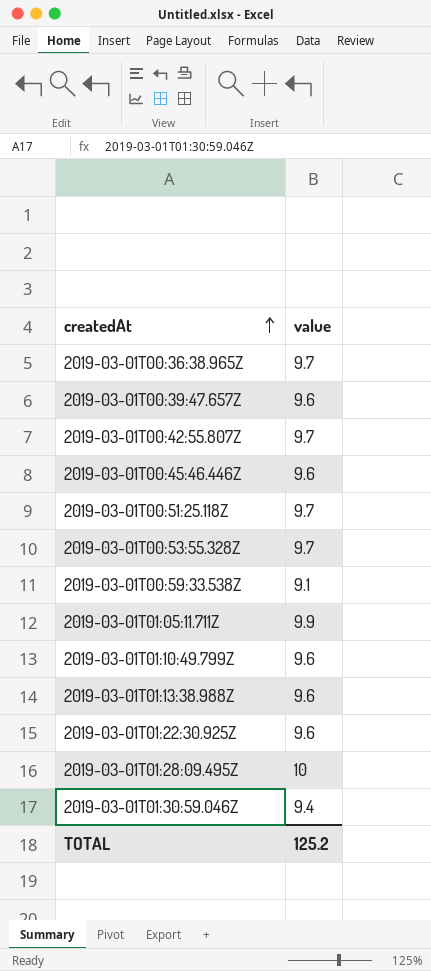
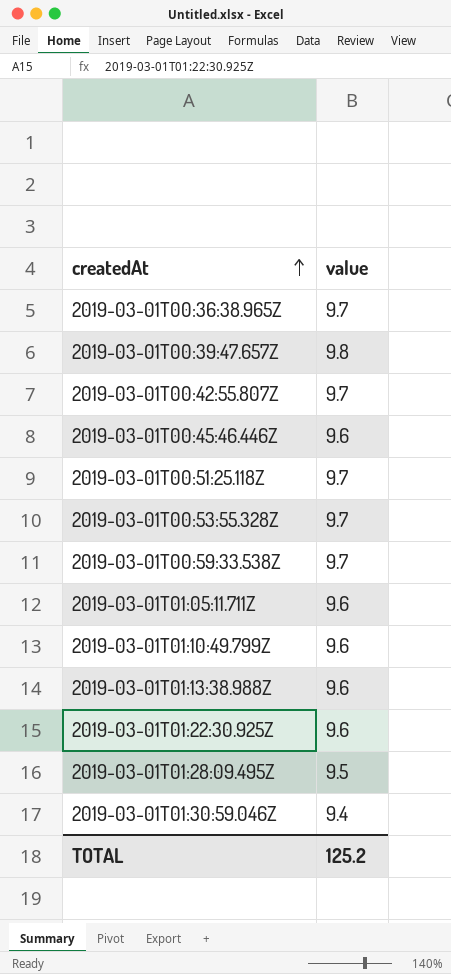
2019-03-01T00:39:47.657Z | value: 9.6 -> 9.8
2019-03-01T00:59:33.538Z | value: 9.1 -> 9.7
2019-03-01T01:05:11.711Z | value: 9.9 -> 9.6
2019-03-01T01:28:09.495Z | value: 10 -> 9.5

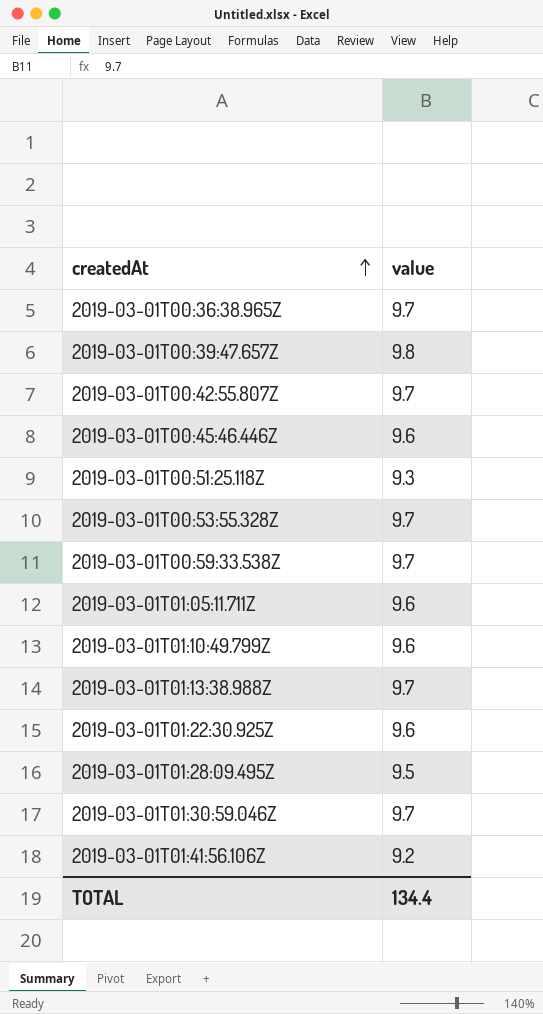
2019-03-01T00:51:25.118Z | value: 9.7 -> 9.3
2019-03-01T01:13:38.988Z | value: 9.6 -> 9.7
2019-03-01T01:30:59.046Z | value: 9.4 -> 9.7
row 2019-03-01T01:41:56.106Z: none -> 9.2
TOTAL | value: 125.2 -> 134.4

